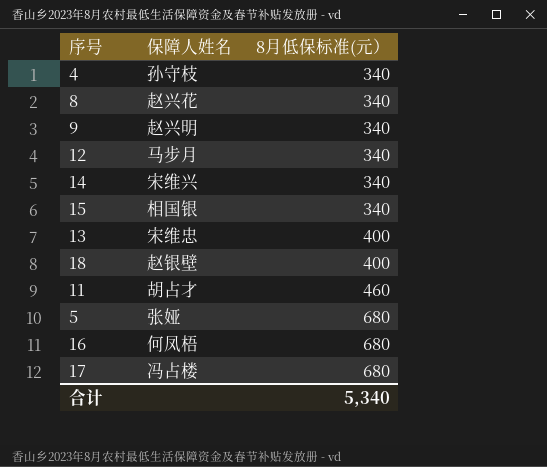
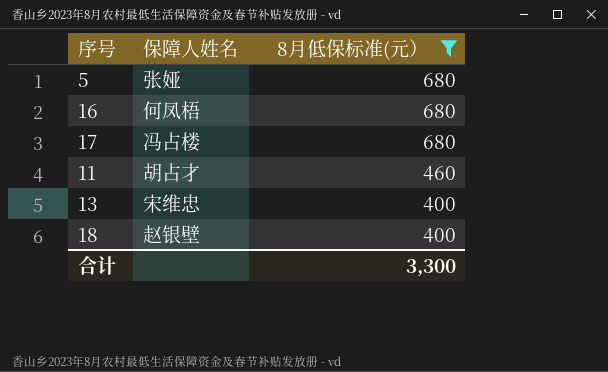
filter: none -> 8月低保标准(元） != 340
row order: 8月低保标准(元） ascending -> 8月低保标准(元） descending
合计 | 8月低保标准(元）: 5,340 -> 3,300

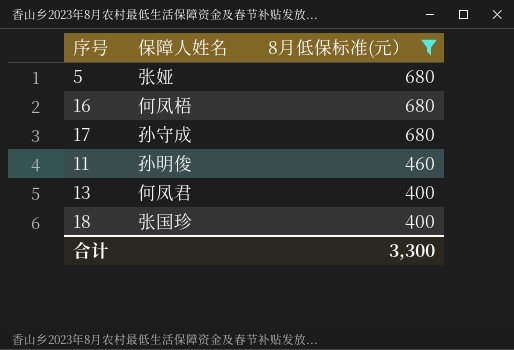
17 | 保障人姓名: 冯占楼 -> 孙守成
11 | 保障人姓名: 胡占才 -> 孙明俊
13 | 保障人姓名: 宋维忠 -> 何凤君
18 | 保障人姓名: 赵银壁 -> 张国珍

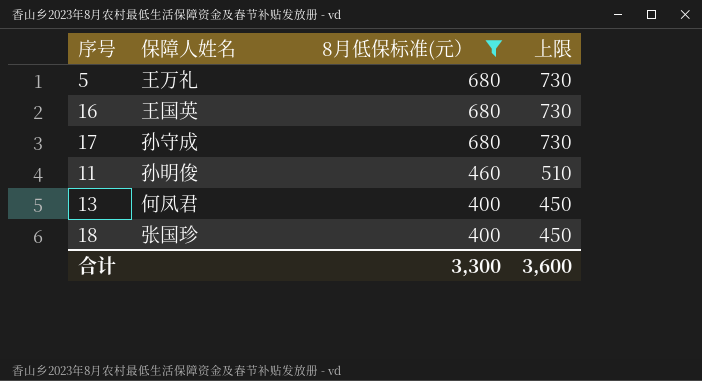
column 上限 | formula: none -> [8月低保标准(元）] + 50
5 | 保障人姓名: 张娅 -> 王万礼
16 | 保障人姓名: 何凤梧 -> 王国英

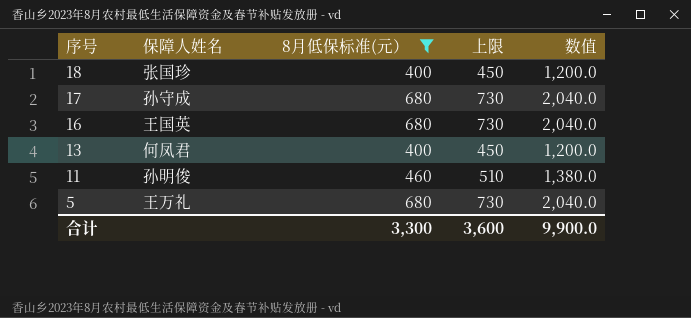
row order: 8月低保标准(元） descending -> 序号 descending
column 数值 | formula: none -> [8月低保标准(元）] * 3

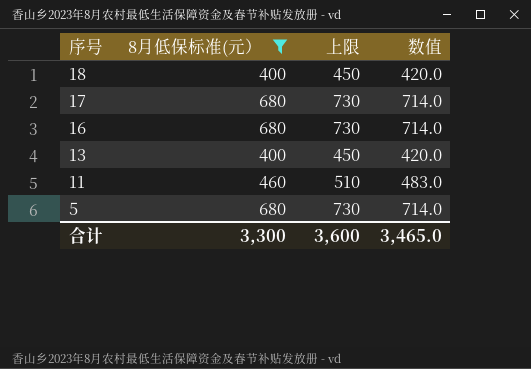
column 保障人姓名 | position: 2 -> none
column 数值 | formula: [8月低保标准(元）] * 3 -> [8月低保标准(元）] * 1.05
合计 | 数值: 9,900.0 -> 3,465.0

